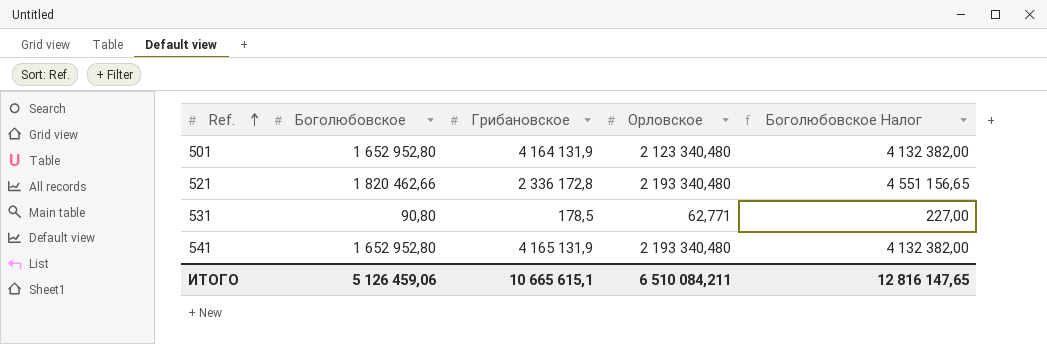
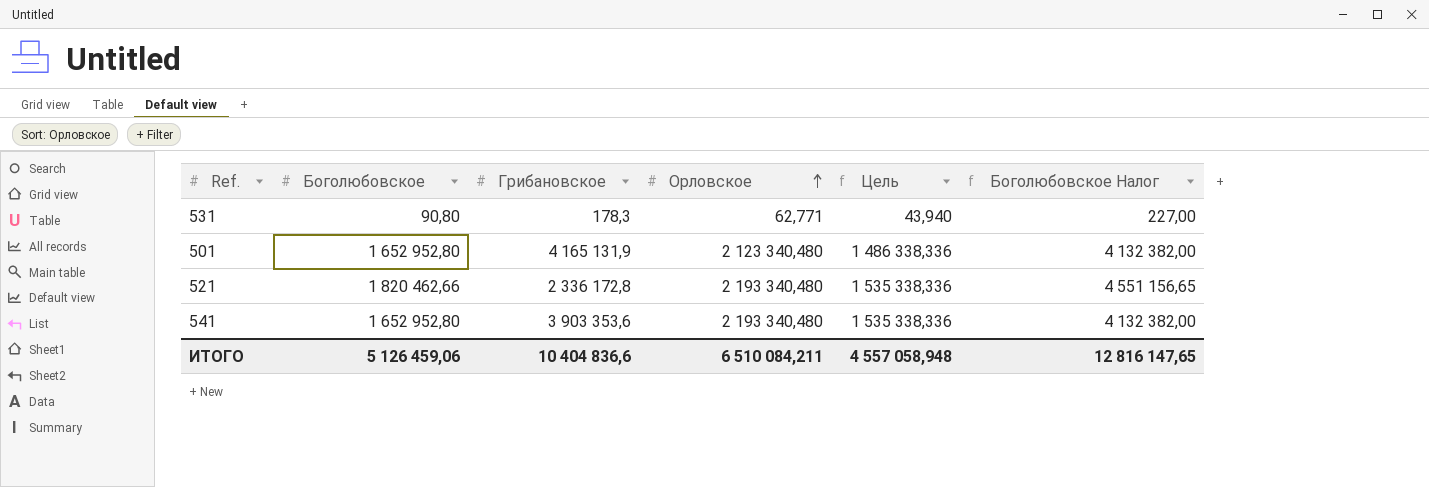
row order: Ref. ascending -> Орловское ascending
column Цель | formula: none -> [Орловское] * 0,7
531 | Грибановское: 178,5 -> 178,3
501 | Грибановское: 4 164 131,9 -> 4 165 131,9
541 | Грибановское: 4 165 131,9 -> 3 903 353,6
ИТОГО | Грибановское: 10 665 615,1 -> 10 404 836,6

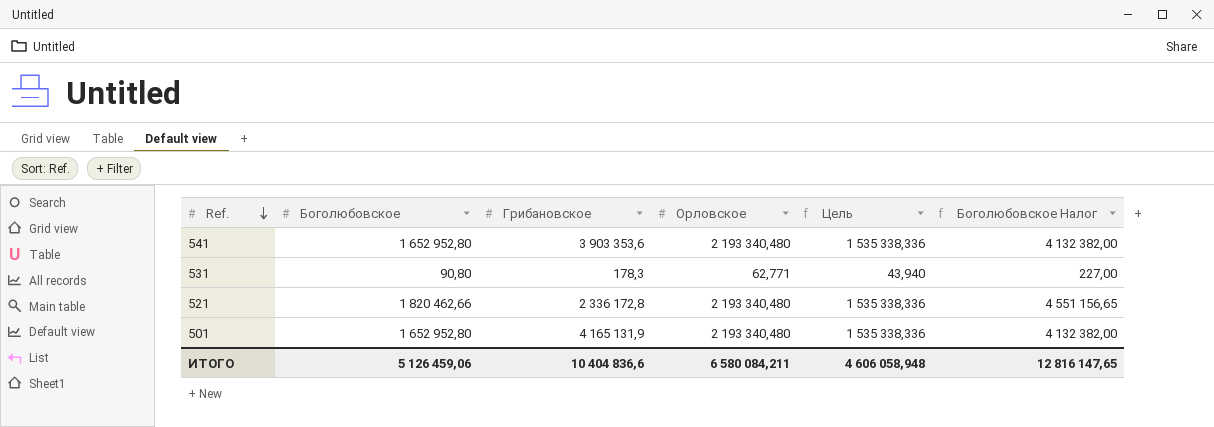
row order: Орловское ascending -> Ref. descending
501 | Орловское: 2 123 340,480 -> 2 193 340,480
501 | Цель: 1 486 338,336 -> 1 535 338,336
ИТОГО | Орловское: 6 510 084,211 -> 6 580 084,211
ИТОГО | Цель: 4 557 058,948 -> 4 606 058,948

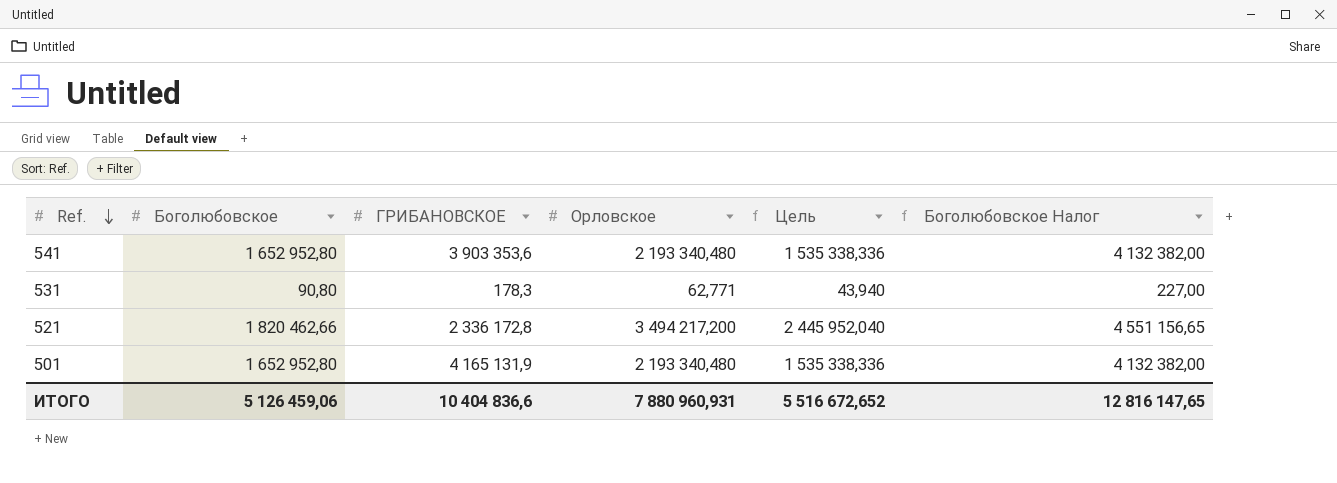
column name: Грибановское -> ГРИБАНОВСКОЕ
521 | Орловское: 2 193 340,480 -> 3 494 217,200
521 | Цель: 1 535 338,336 -> 2 445 952,040
ИТОГО | Орловское: 6 580 084,211 -> 7 880 960,931
ИТОГО | Цель: 4 606 058,948 -> 5 516 672,652

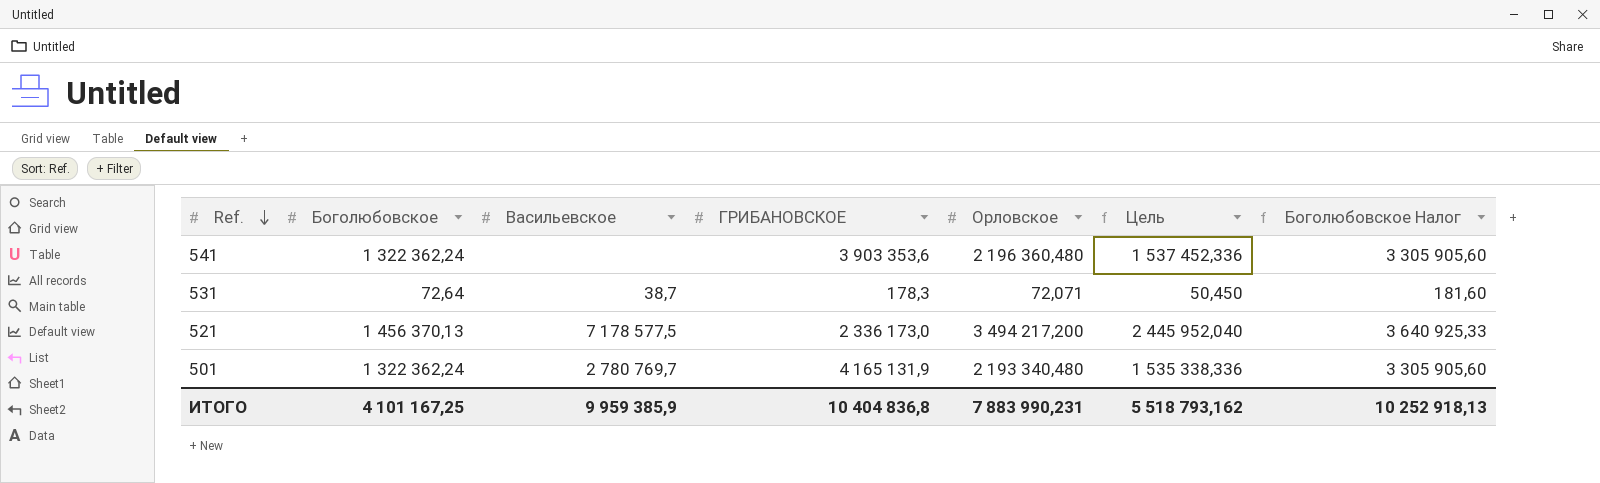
column Васильевское | position: none -> 3
541 | Боголюбовское: 1 652 952,80 -> 1 322 362,24
541 | Орловское: 2 193 340,480 -> 2 196 360,480
541 | Цель: 1 535 338,336 -> 1 537 452,336
541 | Боголюбовское Налог: 4 132 382,00 -> 3 305 905,60
531 | Боголюбовское: 90,80 -> 72,64
531 | Орловское: 62,771 -> 72,071
531 | Цель: 43,940 -> 50,450
531 | Боголюбовское Налог: 227,00 -> 181,60
521 | Боголюбовское: 1 820 462,66 -> 1 456 370,13
521 | ГРИБАНОВСКОЕ: 2 336 172,8 -> 2 336 173,0
521 | Боголюбовское Налог: 4 551 156,65 -> 3 640 925,33
501 | Боголюбовское: 1 652 952,80 -> 1 322 362,24
501 | Боголюбовское Налог: 4 132 382,00 -> 3 305 905,60
ИТОГО | Боголюбовское: 5 126 459,06 -> 4 101 167,25
ИТОГО | ГРИБАНОВСКОЕ: 10 404 836,6 -> 10 404 836,8
ИТОГО | Орловское: 7 880 960,931 -> 7 883 990,231
ИТОГО | Цель: 5 516 672,652 -> 5 518 793,162
ИТОГО | Боголюбовское Налог: 12 816 147,65 -> 10 252 918,13

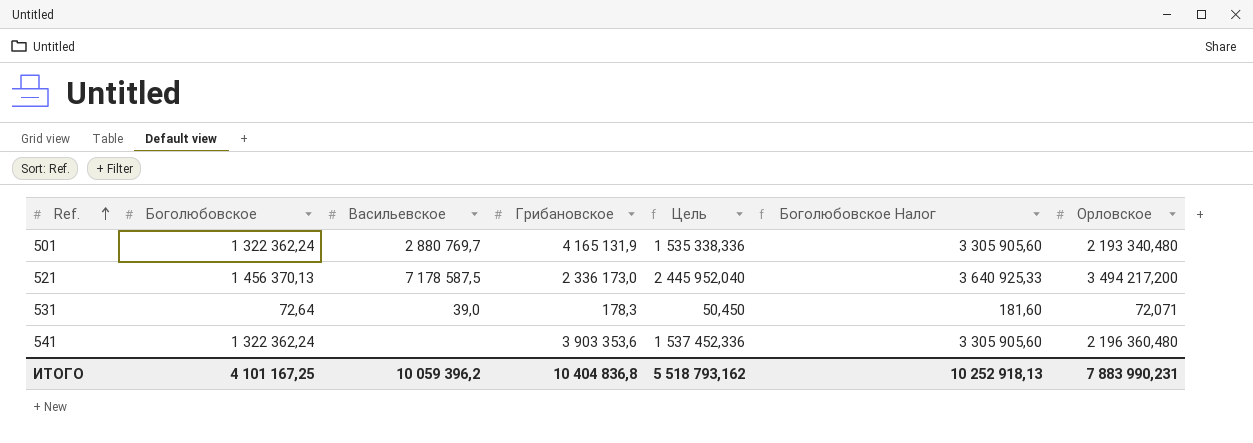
row order: Ref. descending -> Ref. ascending
column name: ГРИБАНОВСКОЕ -> Грибановское
column Орловское | position: 5 -> 7
501 | Васильевское: 2 780 769,7 -> 2 880 769,7
521 | Васильевское: 7 178 577,5 -> 7 178 587,5
531 | Васильевское: 38,7 -> 39,0
ИТОГО | Васильевское: 9 959 385,9 -> 10 059 396,2

